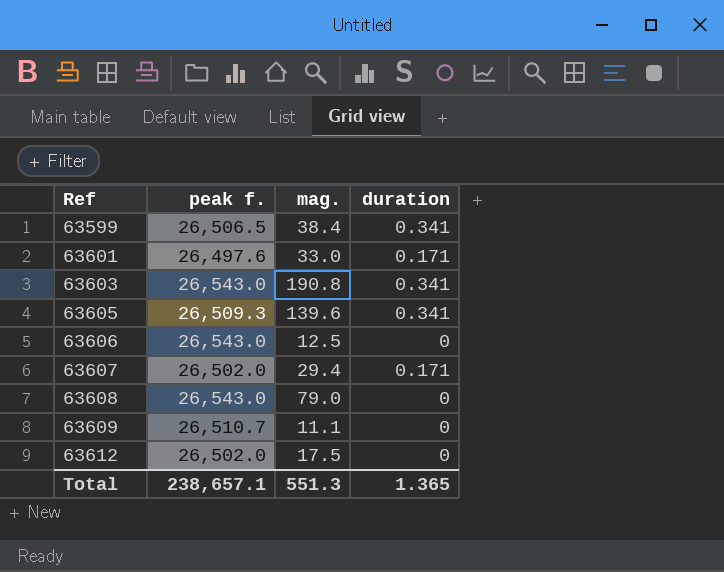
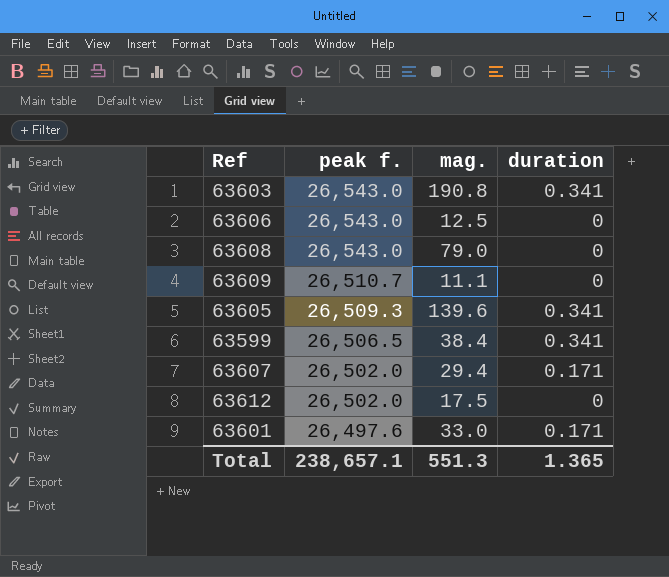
row order: Ref ascending -> peak f. descending

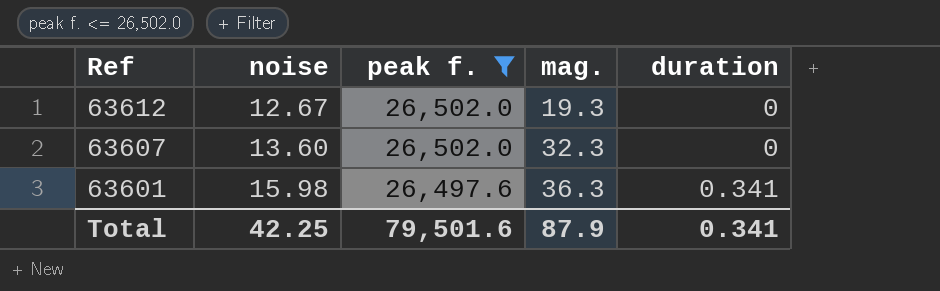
filter: none -> peak f. <= 26,502.0
row order: peak f. descending -> Ref descending
column noise | position: none -> 2
63612 | mag.: 17.5 -> 19.3
63607 | mag.: 29.4 -> 32.3
63607 | duration: 0.171 -> 0
63601 | mag.: 33.0 -> 36.3
63601 | duration: 0.171 -> 0.341
Total | peak f.: 238,657.1 -> 79,501.6
Total | mag.: 551.3 -> 87.9
Total | duration: 1.365 -> 0.341

